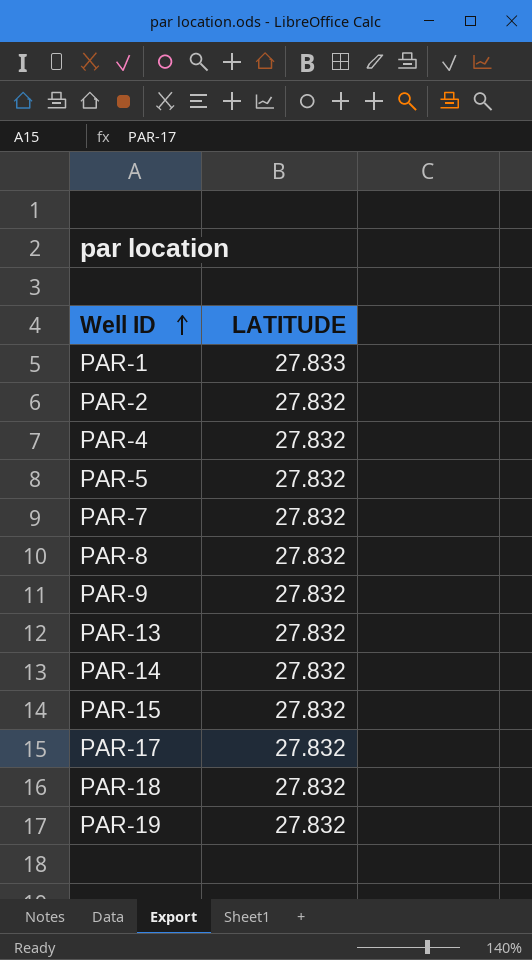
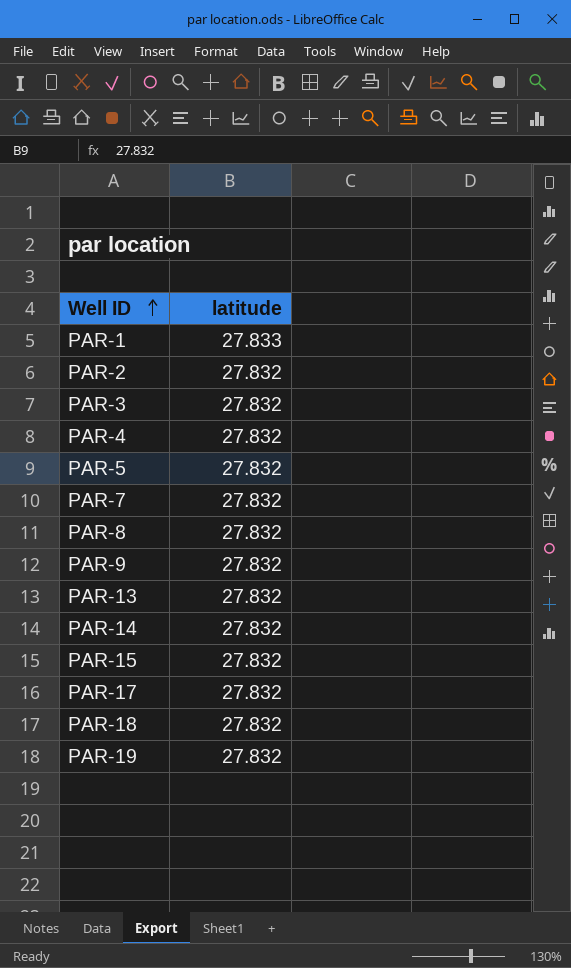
column name: LATITUDE -> latitude
row PAR-3: none -> 27.832

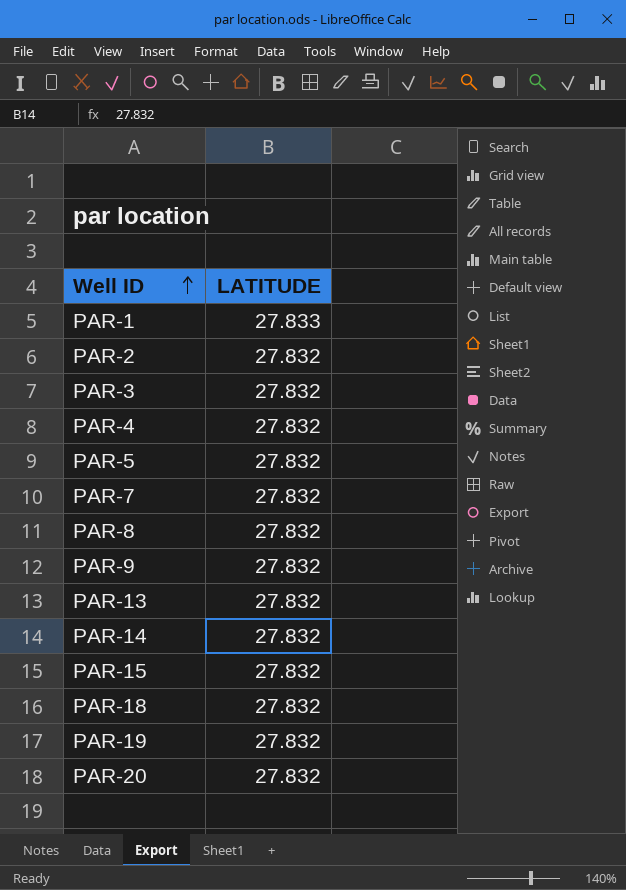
column name: latitude -> LATITUDE
row PAR-17: 27.832 -> none
row PAR-20: none -> 27.832

